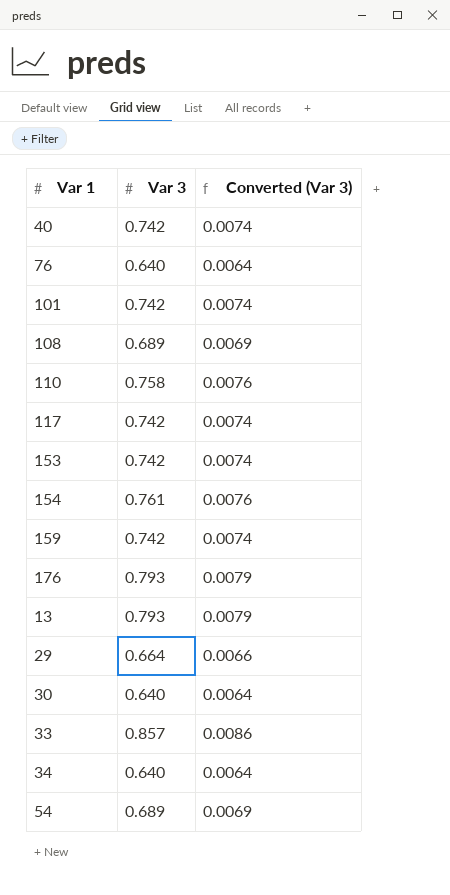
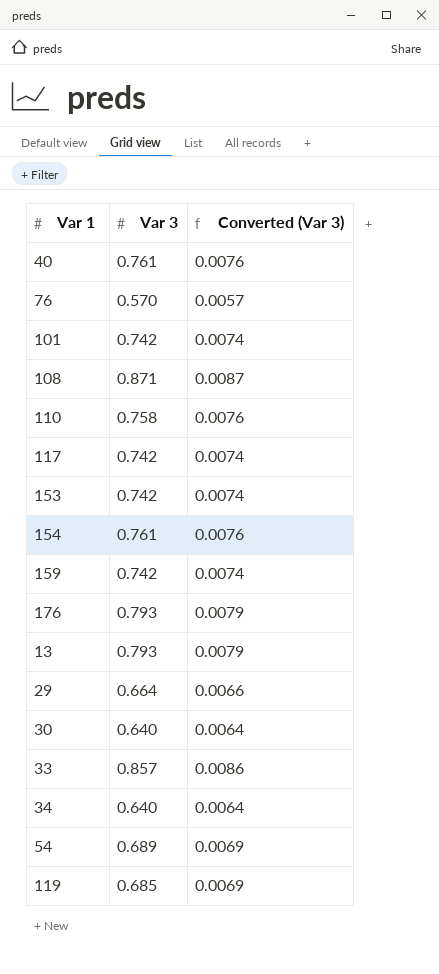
40 | Var 3: 0.742 -> 0.761
40 | Converted (Var 3): 0.0074 -> 0.0076
76 | Var 3: 0.640 -> 0.570
76 | Converted (Var 3): 0.0064 -> 0.0057
108 | Var 3: 0.689 -> 0.871
108 | Converted (Var 3): 0.0069 -> 0.0087
row 119: none -> 0.685 | 0.0069

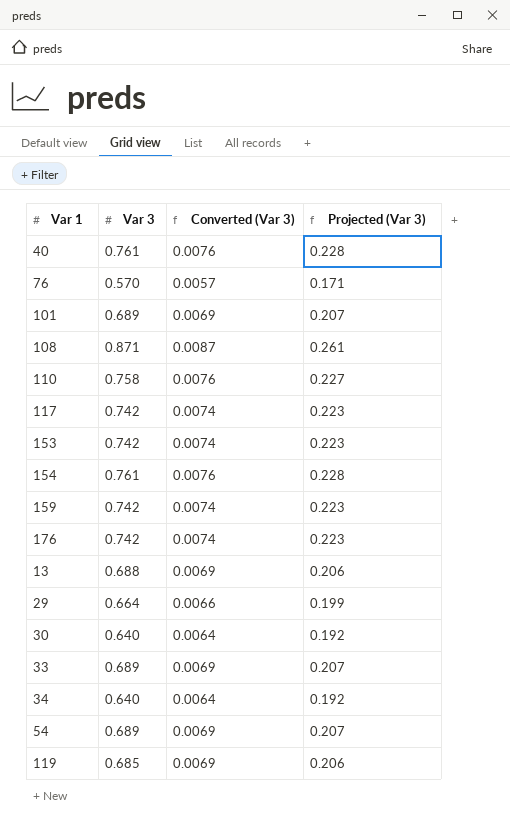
column Projected (Var 3) | formula: none -> [Var 3] * 0.3
101 | Var 3: 0.742 -> 0.689
101 | Converted (Var 3): 0.0074 -> 0.0069
176 | Var 3: 0.793 -> 0.742
176 | Converted (Var 3): 0.0079 -> 0.0074
13 | Var 3: 0.793 -> 0.688
13 | Converted (Var 3): 0.0079 -> 0.0069
33 | Var 3: 0.857 -> 0.689
33 | Converted (Var 3): 0.0086 -> 0.0069

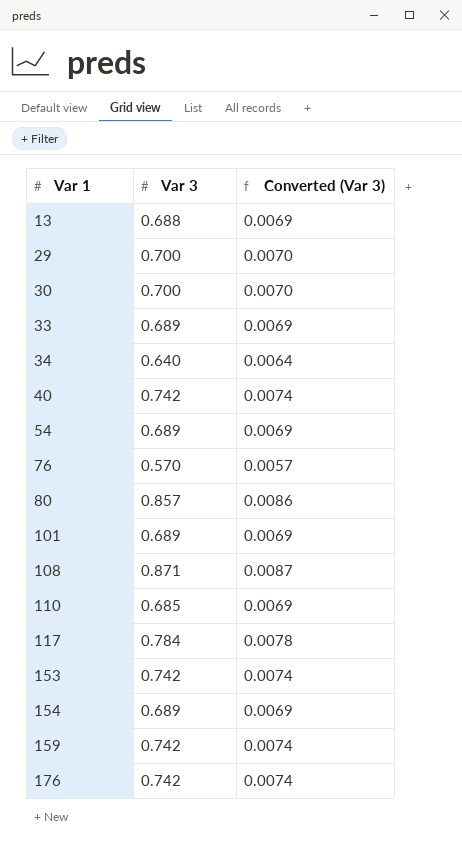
row order: none -> Var 1 ascending
column Projected (Var 3) | formula: [Var 3] * 0.3 -> none
row 119: 0.685 | 0.0069 | 0.206 -> none
29 | Var 3: 0.664 -> 0.700
29 | Converted (Var 3): 0.0066 -> 0.0070
30 | Var 3: 0.640 -> 0.700
30 | Converted (Var 3): 0.0064 -> 0.0070
40 | Var 3: 0.761 -> 0.742
40 | Converted (Var 3): 0.0076 -> 0.0074
row 80: none -> 0.857 | 0.0086
110 | Var 3: 0.758 -> 0.685
110 | Converted (Var 3): 0.0076 -> 0.0069
117 | Var 3: 0.742 -> 0.784
117 | Converted (Var 3): 0.0074 -> 0.0078
154 | Var 3: 0.761 -> 0.689
154 | Converted (Var 3): 0.0076 -> 0.0069

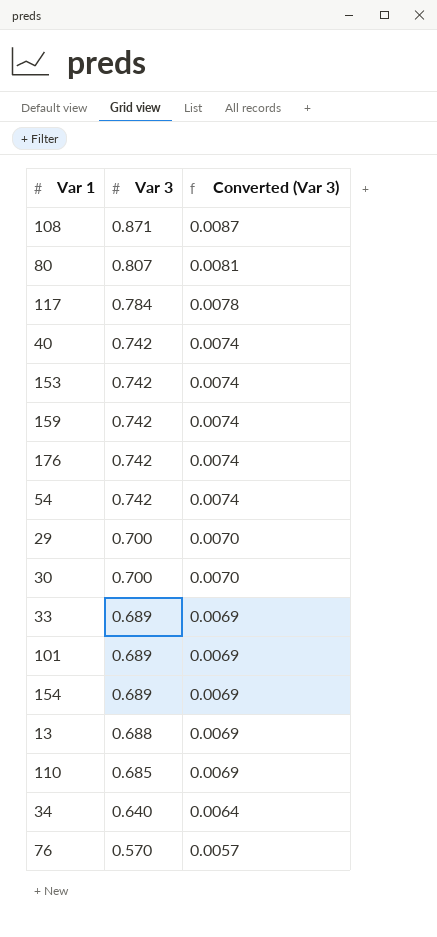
row order: Var 1 ascending -> Var 3 descending
80 | Var 3: 0.857 -> 0.807
80 | Converted (Var 3): 0.0086 -> 0.0081
54 | Var 3: 0.689 -> 0.742
54 | Converted (Var 3): 0.0069 -> 0.0074

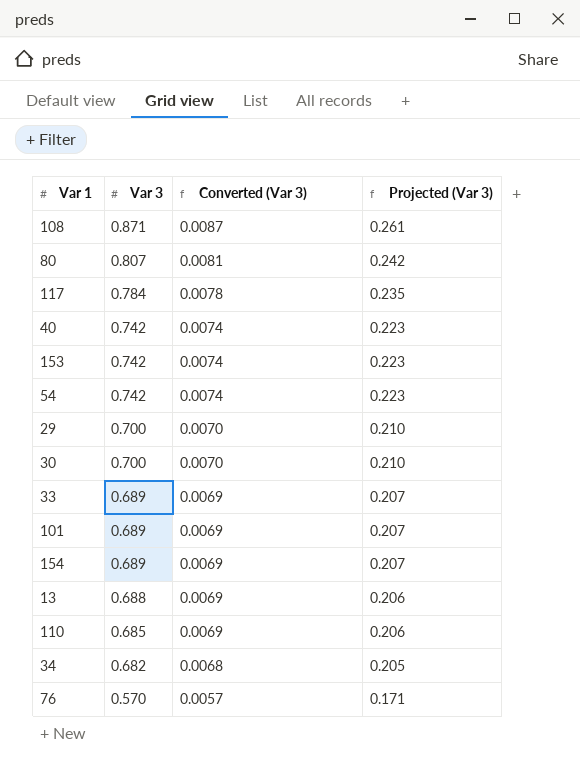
column Projected (Var 3) | formula: none -> [Var 3] * 0.3
row 159: 0.742 | 0.0074 -> none
row 176: 0.742 | 0.0074 -> none
34 | Var 3: 0.640 -> 0.682
34 | Converted (Var 3): 0.0064 -> 0.0068

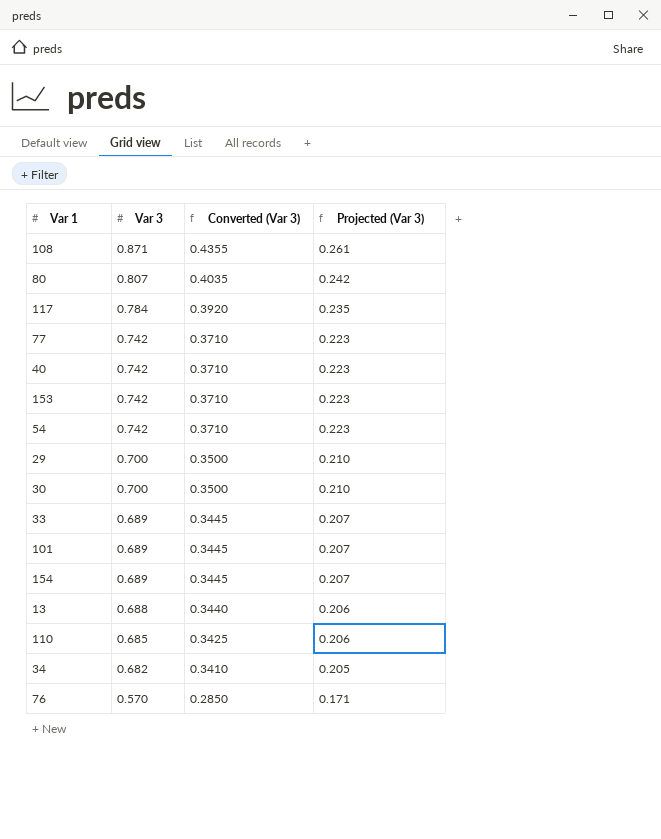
column Converted (Var 3) | formula: [Var 3] * 0.01 -> [Var 3] * 0.5
row 77: none -> 0.742 | 0.3710 | 0.223

